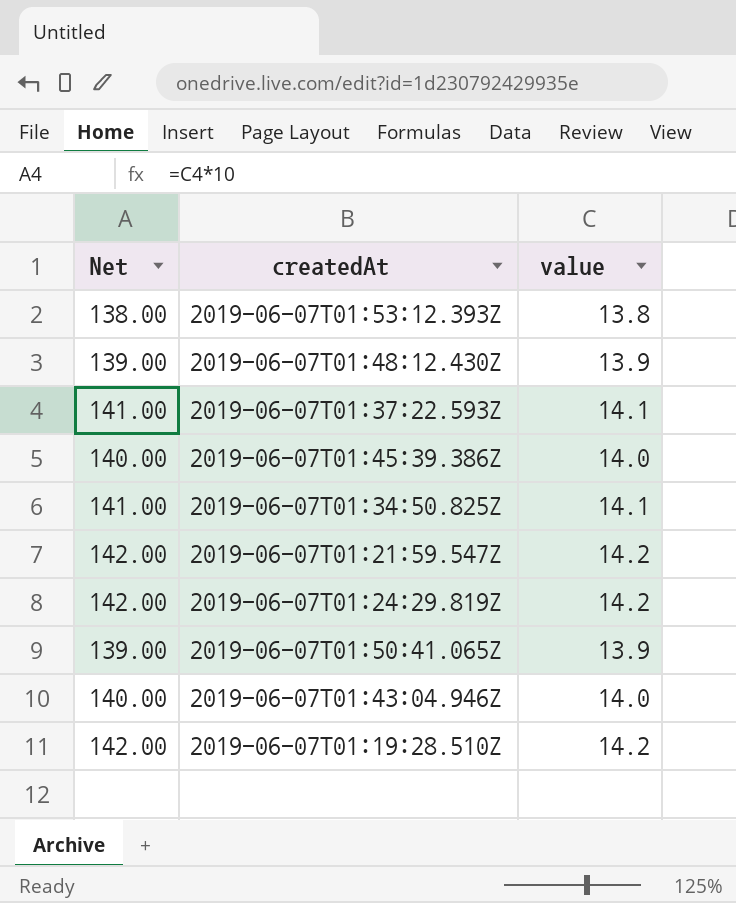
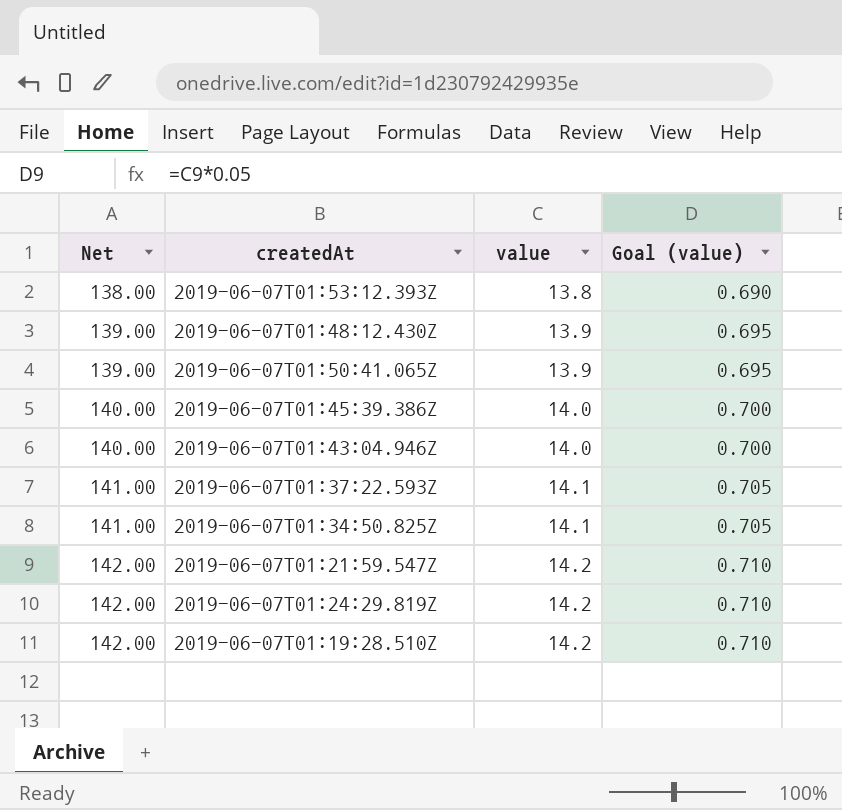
row order: none -> Net ascending
column Goal (value) | formula: none -> [value] * 0.05

